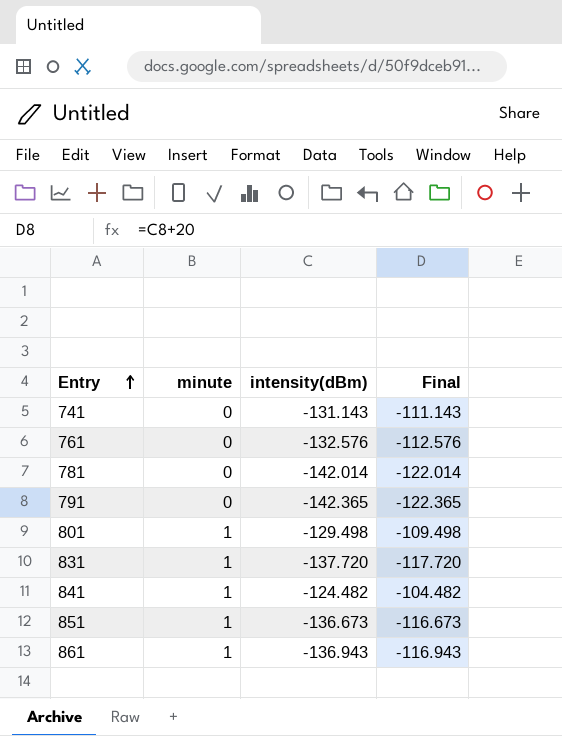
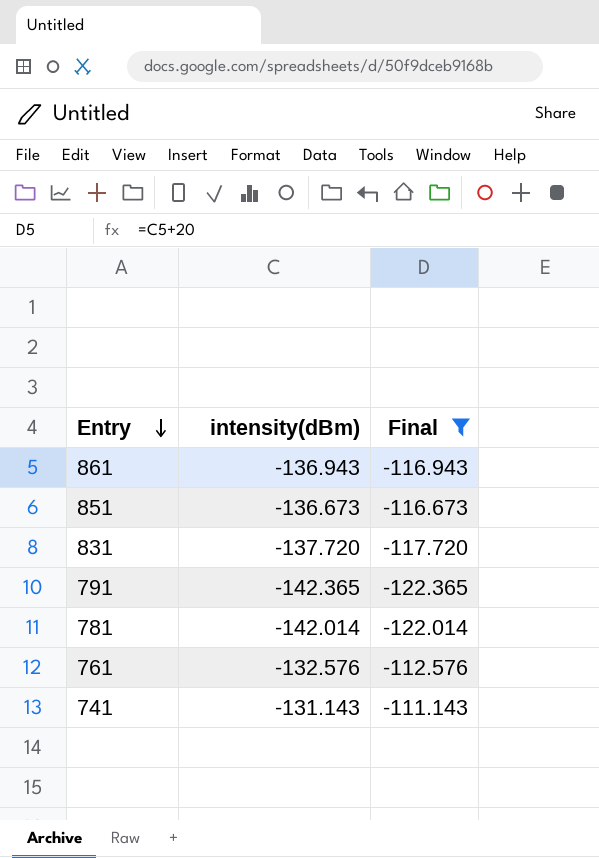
filter: none -> Final <= -111.143
row order: Entry ascending -> Entry descending
column minute | position: 2 -> none

